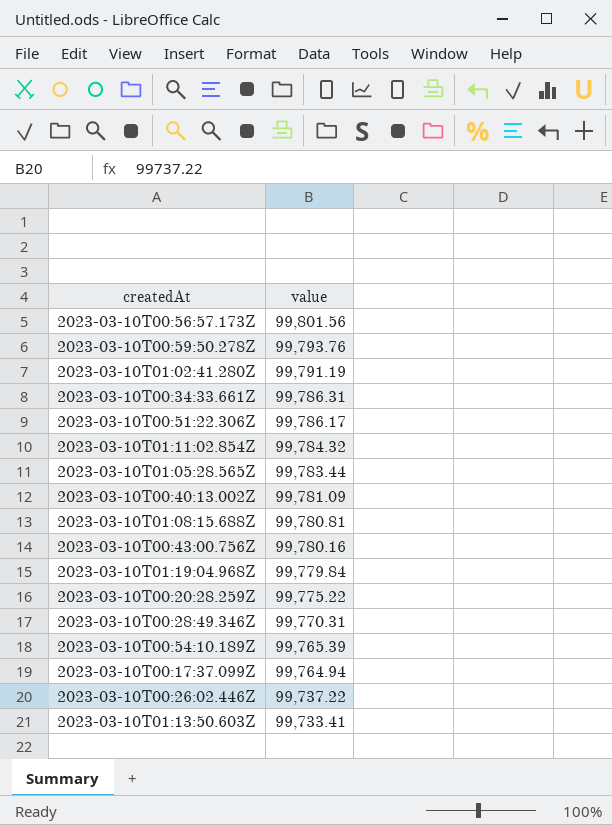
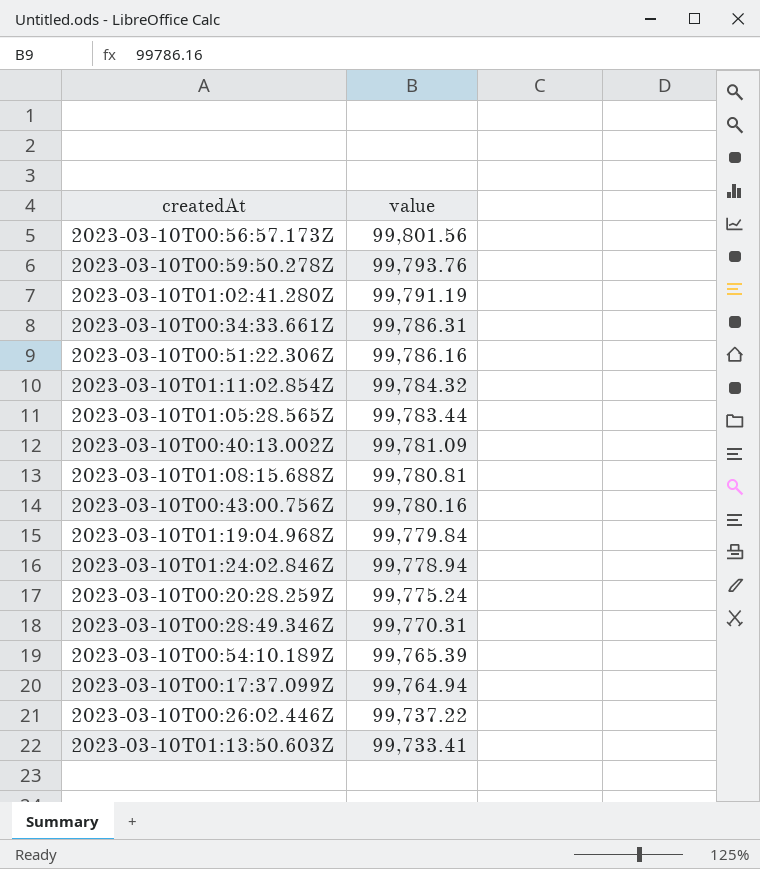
2023-03-10T00:51:22.306Z | value: 99,786.17 -> 99,786.16
row 2023-03-10T01:24:02.846Z: none -> 99,778.94
2023-03-10T00:20:28.259Z | value: 99,775.22 -> 99,775.24

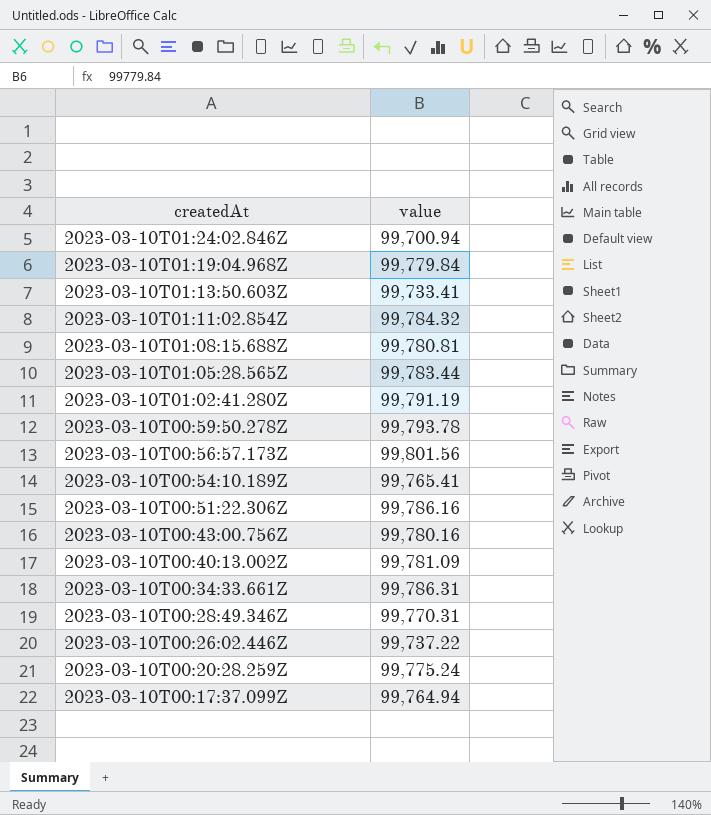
row order: value descending -> createdAt descending
2023-03-10T01:24:02.846Z | value: 99,778.94 -> 99,700.94
2023-03-10T00:59:50.278Z | value: 99,793.76 -> 99,793.78
2023-03-10T00:54:10.189Z | value: 99,765.39 -> 99,765.41

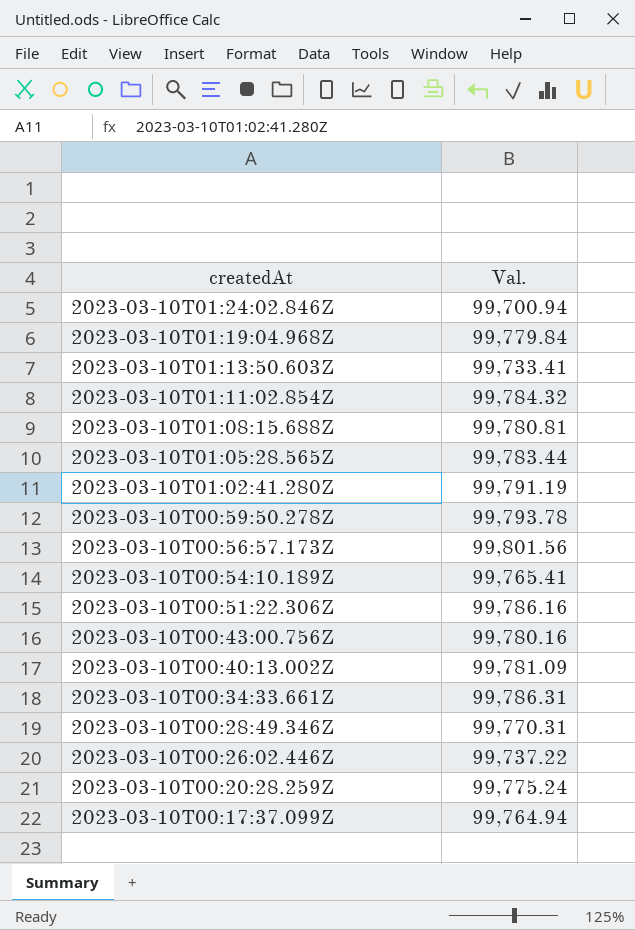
column name: value -> Val.

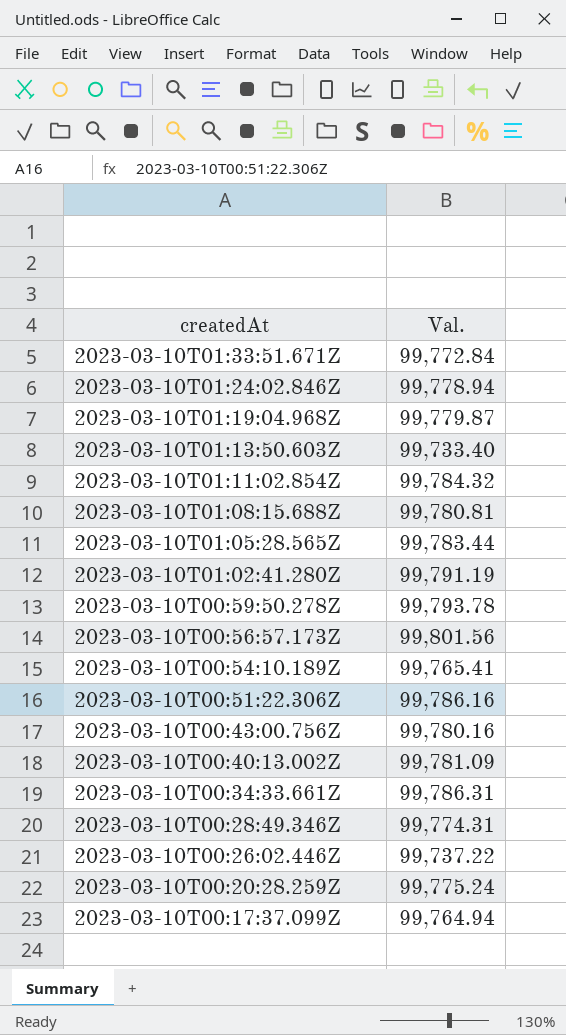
row 2023-03-10T01:33:51.671Z: none -> 99,772.84
2023-03-10T01:24:02.846Z | Val.: 99,700.94 -> 99,778.94
2023-03-10T01:19:04.968Z | Val.: 99,779.84 -> 99,779.87
2023-03-10T01:13:50.603Z | Val.: 99,733.41 -> 99,733.40
2023-03-10T00:28:49.346Z | Val.: 99,770.31 -> 99,774.31

